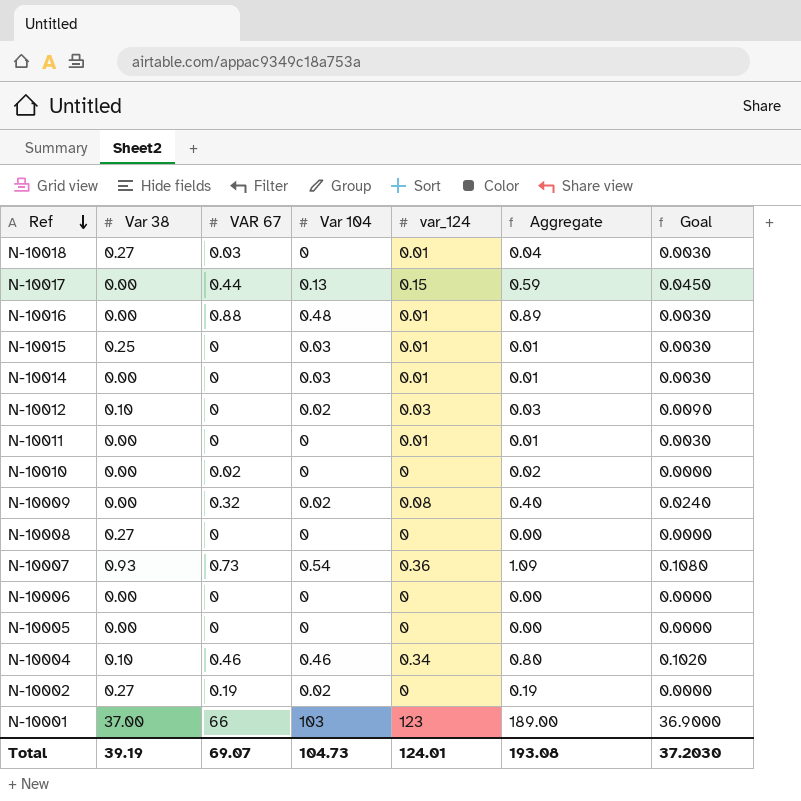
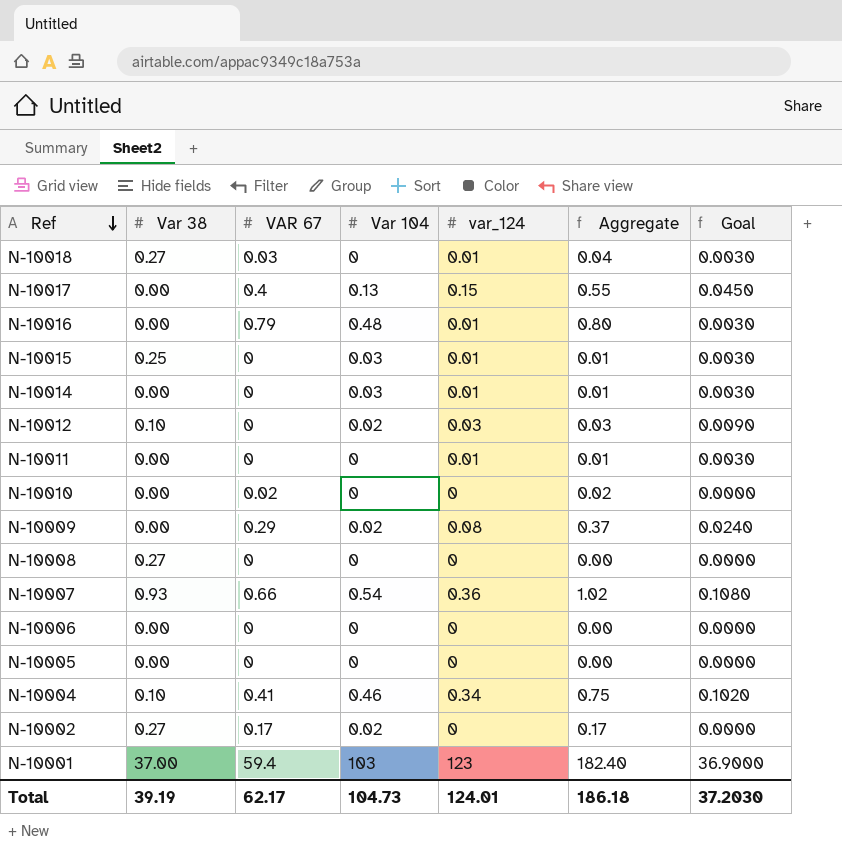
N-10017 | VAR 67: 0.44 -> 0.4
N-10017 | Aggregate: 0.59 -> 0.55
N-10016 | VAR 67: 0.88 -> 0.79
N-10016 | Aggregate: 0.89 -> 0.80
N-10009 | VAR 67: 0.32 -> 0.29
N-10009 | Aggregate: 0.40 -> 0.37
N-10007 | VAR 67: 0.73 -> 0.66
N-10007 | Aggregate: 1.09 -> 1.02
N-10004 | VAR 67: 0.46 -> 0.41
N-10004 | Aggregate: 0.80 -> 0.75
N-10002 | VAR 67: 0.19 -> 0.17
N-10002 | Aggregate: 0.19 -> 0.17
N-10001 | VAR 67: 66 -> 59.4
N-10001 | Aggregate: 189.00 -> 182.40
Total | VAR 67: 69.07 -> 62.17
Total | Aggregate: 193.08 -> 186.18

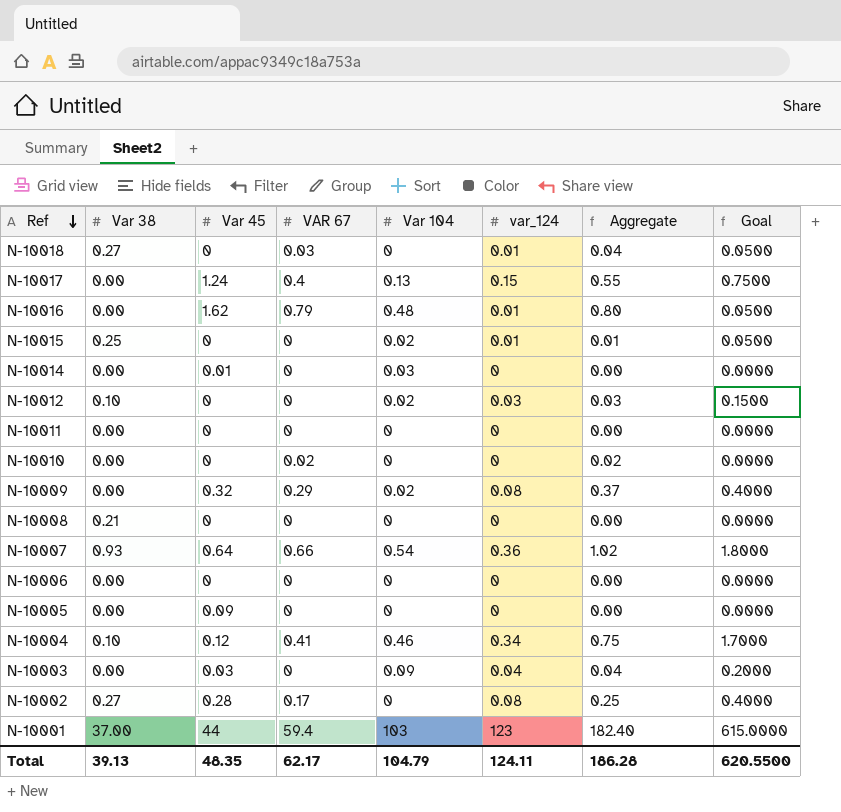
column Var 45 | position: none -> 3
column Goal | formula: [var_124] * 0.3 -> [var_124] * 5
N-10015 | Var 104: 0.03 -> 0.02
N-10014 | var_124: 0.01 -> 0
N-10014 | Aggregate: 0.01 -> 0.00
N-10011 | var_124: 0.01 -> 0
N-10011 | Aggregate: 0.01 -> 0.00
N-10008 | Var 38: 0.27 -> 0.21
row N-10003: none -> 0.00 | 0.03 | 0 | 0.09 | 0.04 | 0.04 | 0.2000
N-10002 | Var 104: 0.02 -> 0
N-10002 | var_124: 0 -> 0.08
N-10002 | Aggregate: 0.17 -> 0.25
Total | Var 38: 39.19 -> 39.13
Total | Var 104: 104.73 -> 104.79
Total | var_124: 124.01 -> 124.11
Total | Aggregate: 186.18 -> 186.28
Total | Goal: 37.2030 -> 620.5500

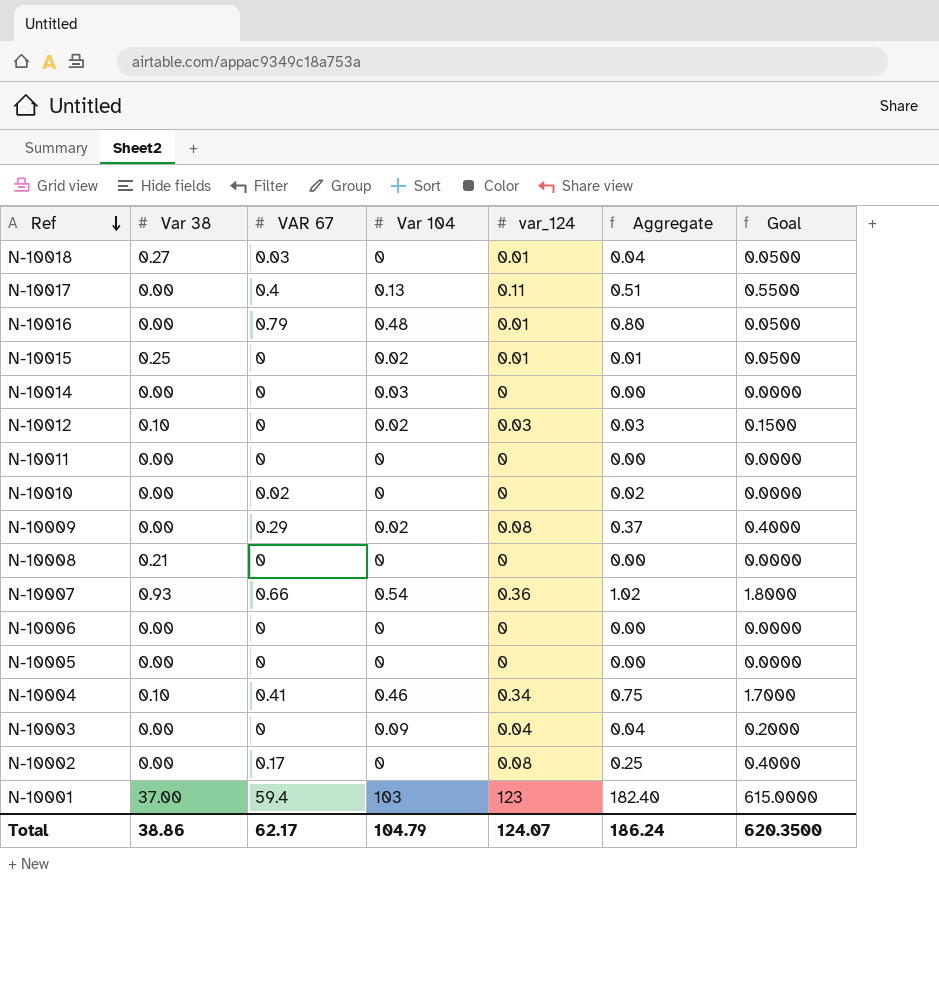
column Var 45 | position: 3 -> none
N-10017 | var_124: 0.15 -> 0.11
N-10017 | Aggregate: 0.55 -> 0.51
N-10017 | Goal: 0.7500 -> 0.5500
N-10002 | Var 38: 0.27 -> 0.00
Total | Var 38: 39.13 -> 38.86
Total | var_124: 124.11 -> 124.07
Total | Aggregate: 186.28 -> 186.24
Total | Goal: 620.5500 -> 620.3500

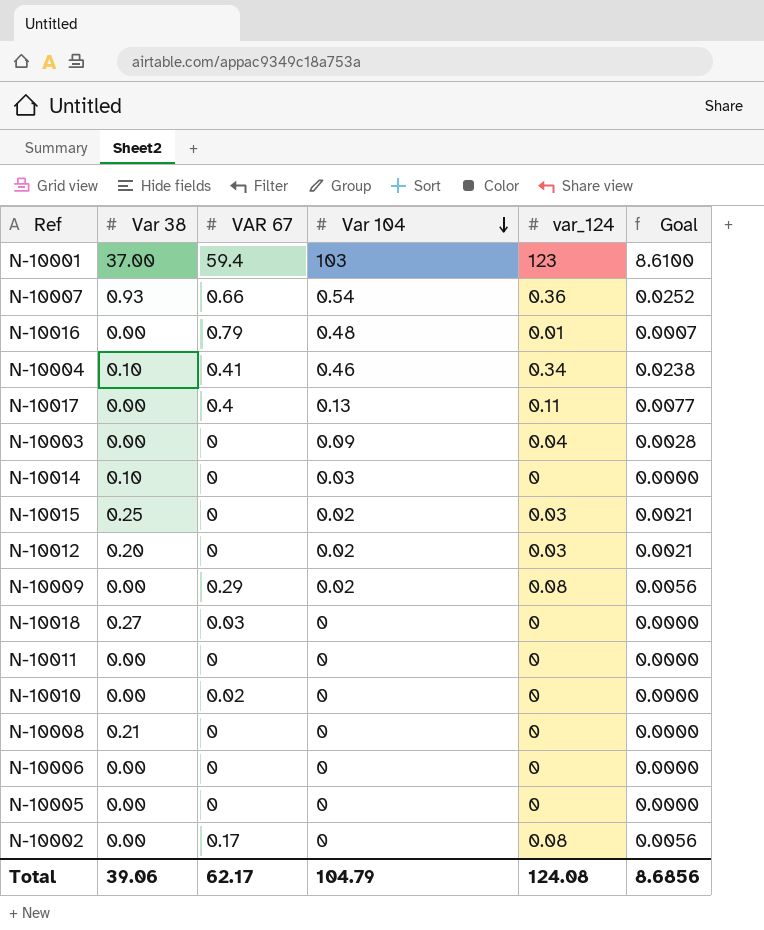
row order: Ref descending -> Var 104 descending
column Aggregate | formula: [VAR 67] + [var_124] -> none
column Goal | formula: [var_124] * 5 -> [var_124] * 0.07
N-10014 | Var 38: 0.00 -> 0.10
N-10015 | var_124: 0.01 -> 0.03
N-10012 | Var 38: 0.10 -> 0.20
N-10018 | var_124: 0.01 -> 0
Total | Var 38: 38.86 -> 39.06
Total | var_124: 124.07 -> 124.08
Total | Goal: 620.3500 -> 8.6856

